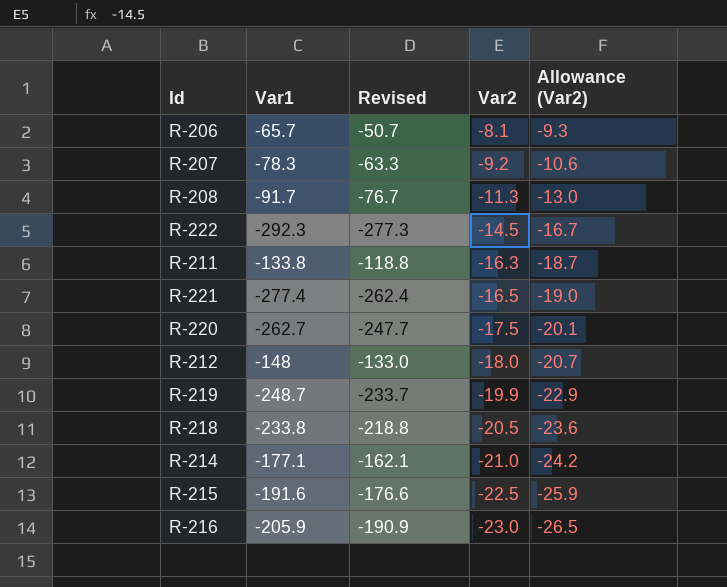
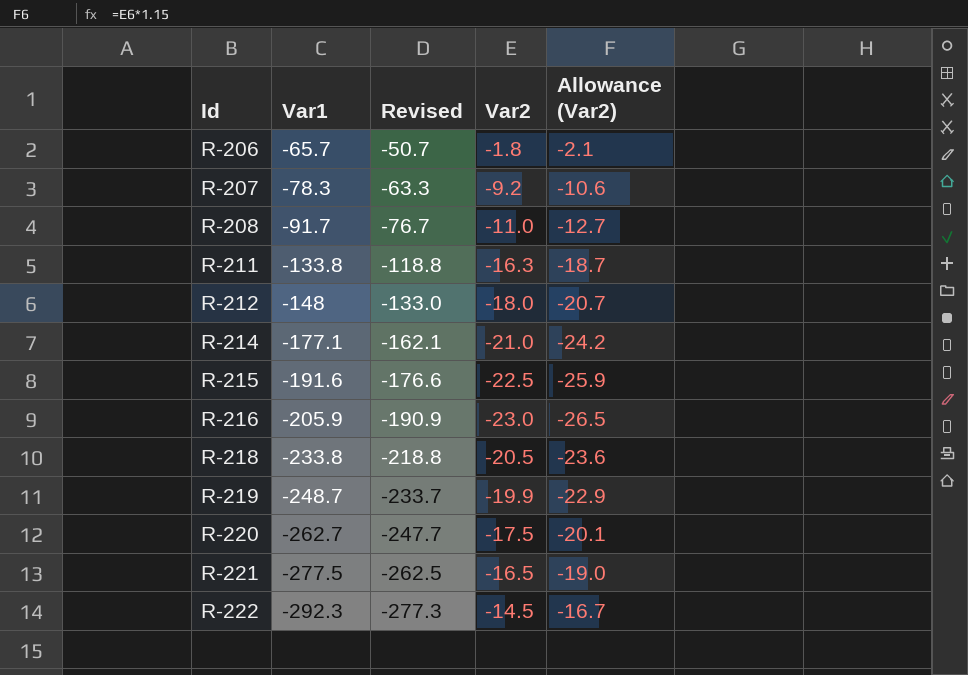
row order: Var2 descending -> Id ascending
R-206 | Var2: -8.1 -> -1.8
R-206 | Allowance (Var2): -9.3 -> -2.1
R-208 | Var2: -11.3 -> -11.0
R-208 | Allowance (Var2): -13.0 -> -12.7
R-221 | Var1: -277.4 -> -277.5
R-221 | Revised: -262.4 -> -262.5

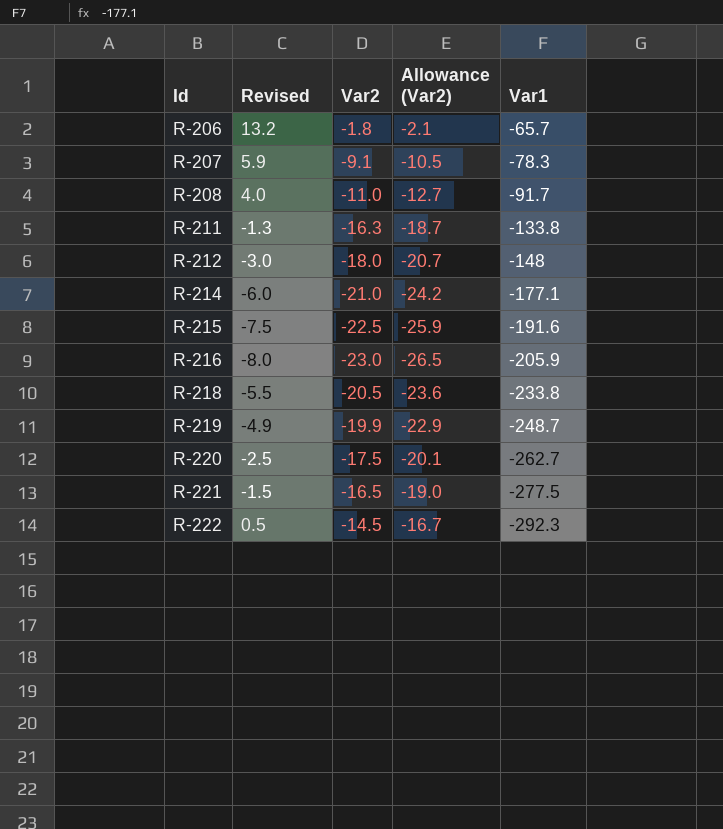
column Revised | formula: [Var1] + 15 -> [Var2] + 15
column Var1 | position: 2 -> 5
R-207 | Var2: -9.2 -> -9.1
R-207 | Allowance (Var2): -10.6 -> -10.5

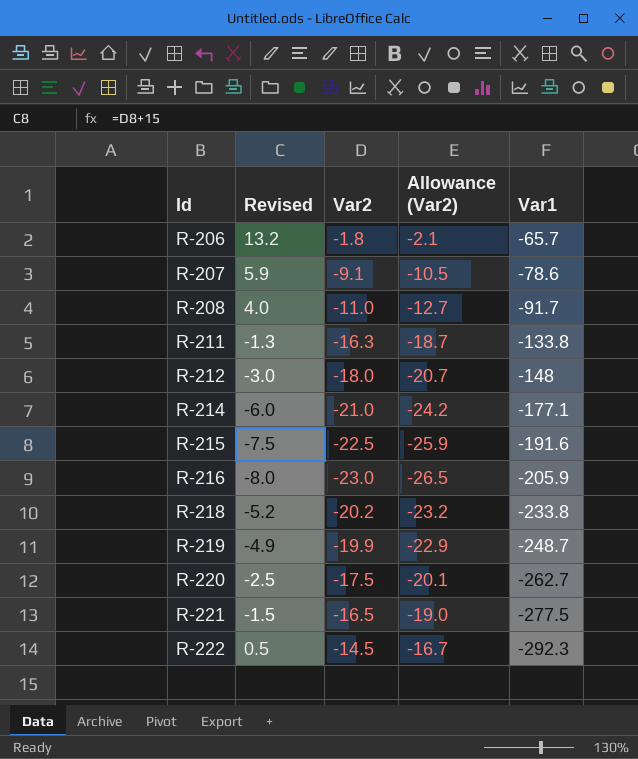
R-207 | Var1: -78.3 -> -78.6
R-218 | Revised: -5.5 -> -5.2
R-218 | Var2: -20.5 -> -20.2
R-218 | Allowance (Var2): -23.6 -> -23.2

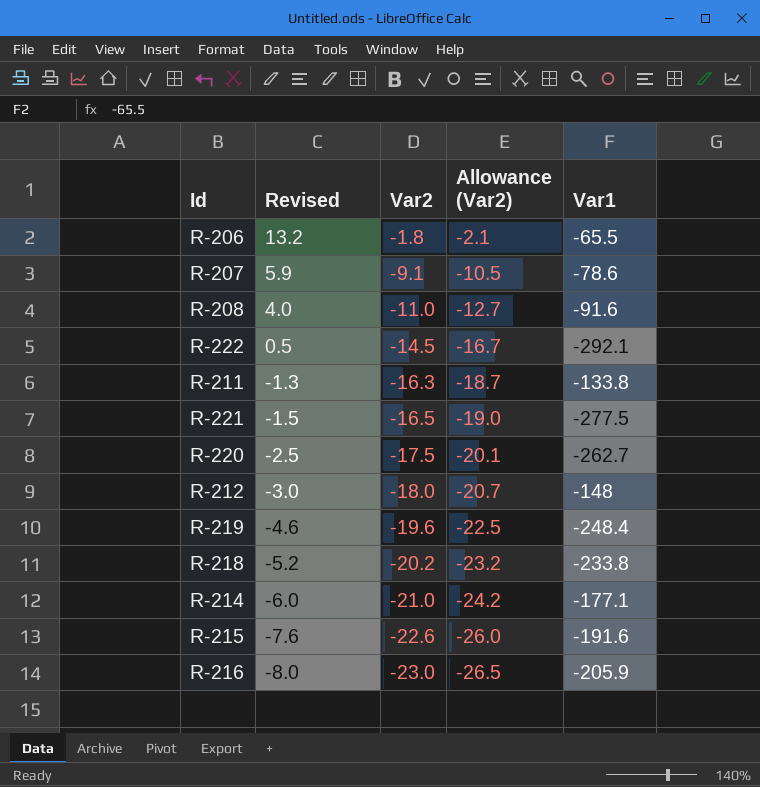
row order: Id ascending -> Revised descending
R-206 | Var1: -65.7 -> -65.5
R-208 | Var1: -91.7 -> -91.6
R-222 | Var1: -292.3 -> -292.1
R-219 | Revised: -4.9 -> -4.6
R-219 | Var2: -19.9 -> -19.6
R-219 | Allowance (Var2): -22.9 -> -22.5
R-219 | Var1: -248.7 -> -248.4
R-215 | Revised: -7.5 -> -7.6
R-215 | Var2: -22.5 -> -22.6
R-215 | Allowance (Var2): -25.9 -> -26.0

